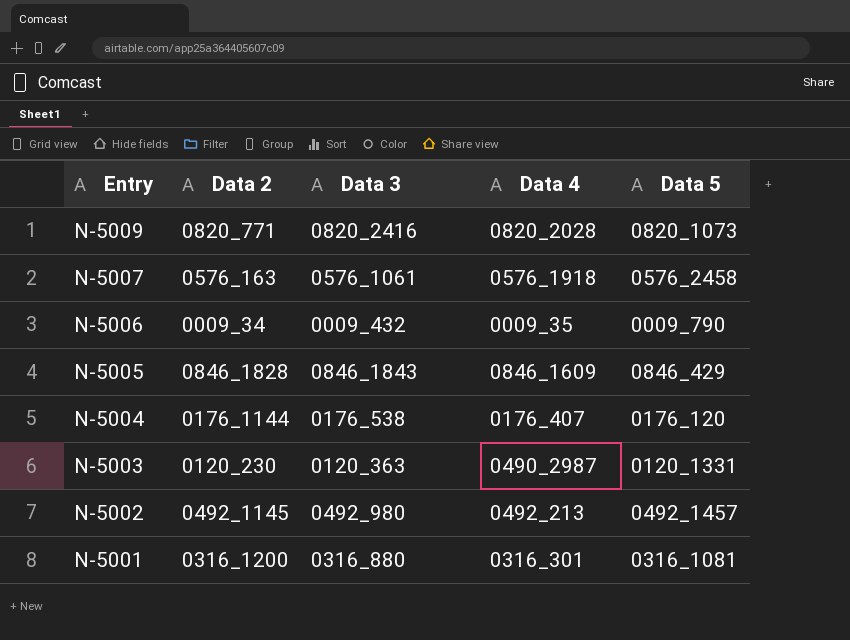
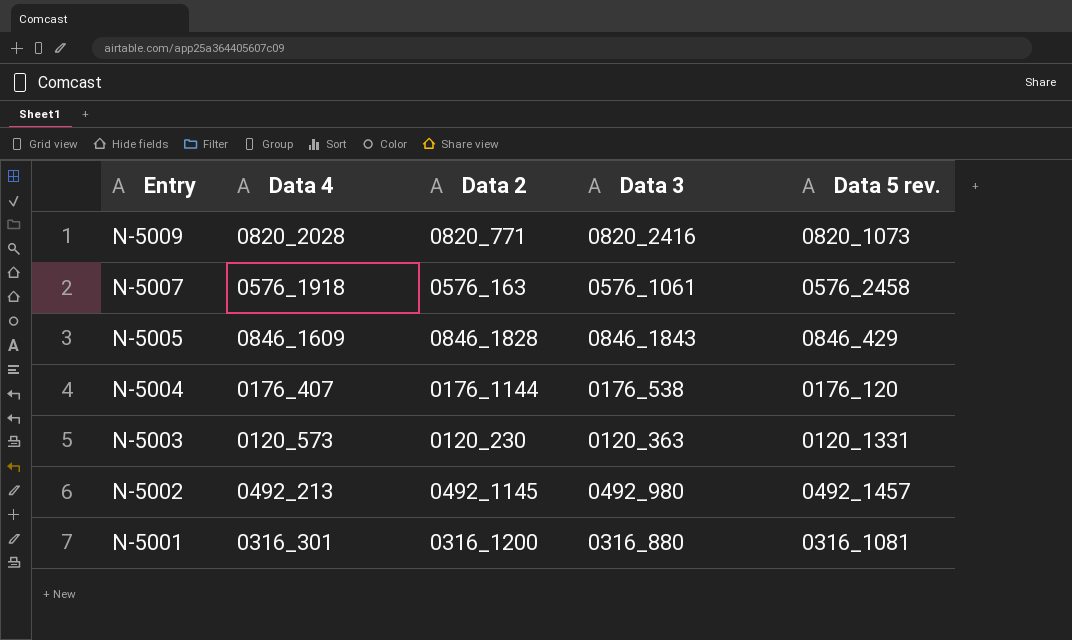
column Data 4 | position: 4 -> 2
column name: Data 5 -> Data 5 rev.
row N-5006: 0009_34 | 0009_432 | 0009_35 | 0009_790 -> none
N-5003 | Data 4: 0490_2987 -> 0120_573

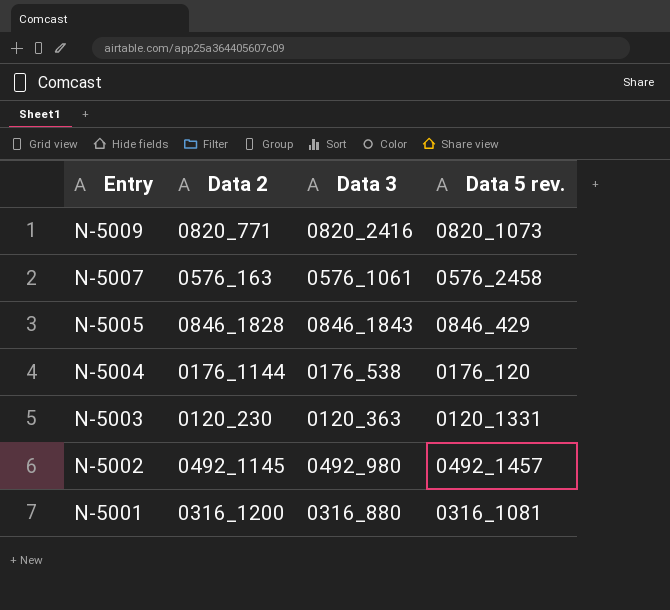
column Data 4 | position: 2 -> none

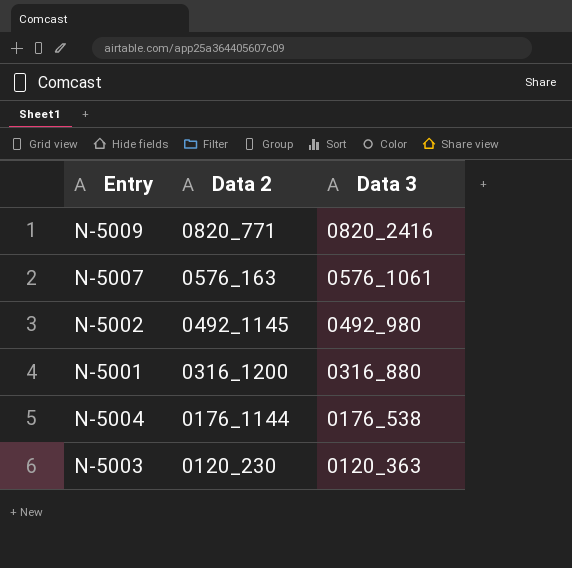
row order: Entry descending -> Data 2 descending
column Data 5 rev. | position: 4 -> none
row N-5005: 0846_1828 | 0846_1843 | 0846_429 -> none

